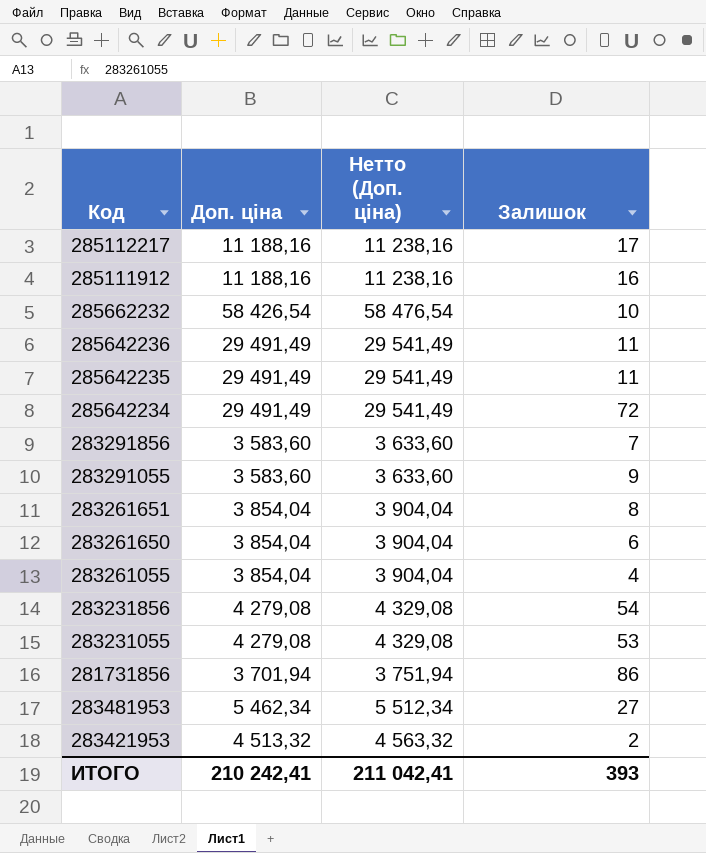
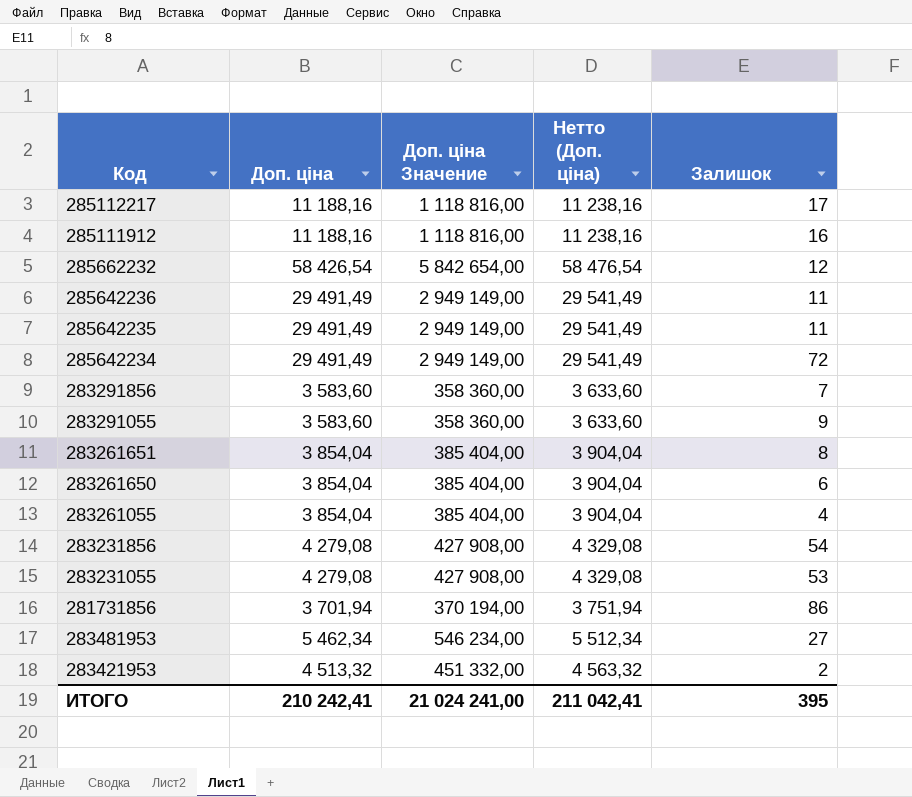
column Доп. ціна Значение | formula: none -> [Доп. ціна] * 100
285662232 | Залишок: 10 -> 12
ИТОГО | Залишок: 393 -> 395

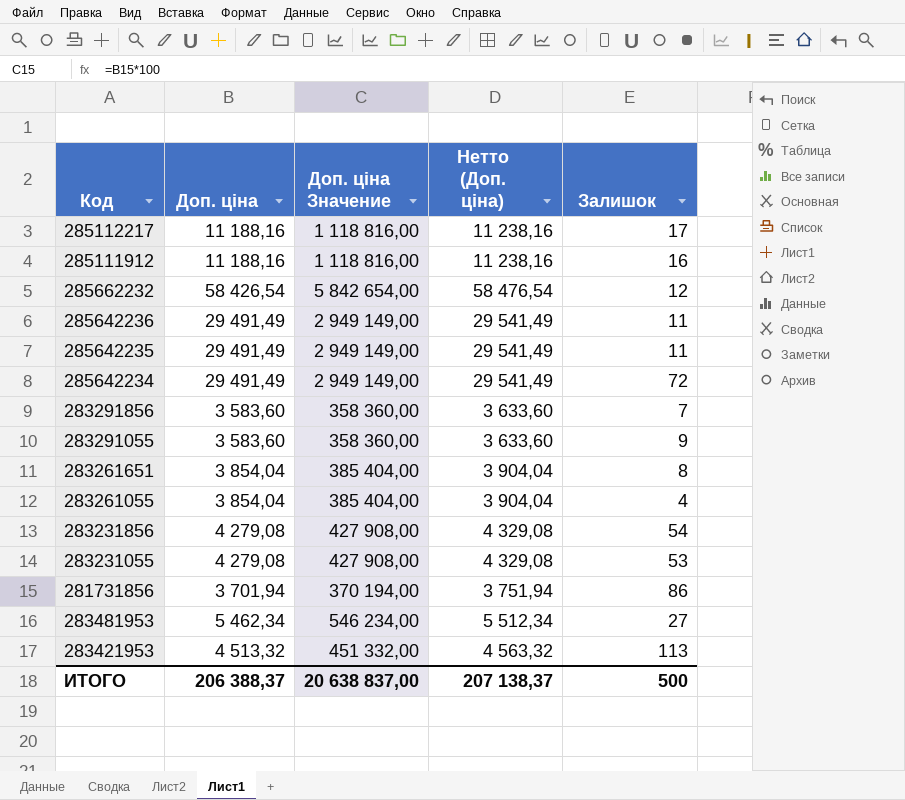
row 283261650: 3 854,04 | 385 404,00 | 3 904,04 | 6 -> none
283421953 | Залишок: 2 -> 113
ИТОГО | Доп. ціна: 210 242,41 -> 206 388,37
ИТОГО | Доп. ціна Значение: 21 024 241,00 -> 20 638 837,00
ИТОГО | Нетто (Доп. ціна): 211 042,41 -> 207 138,37
ИТОГО | Залишок: 395 -> 500

